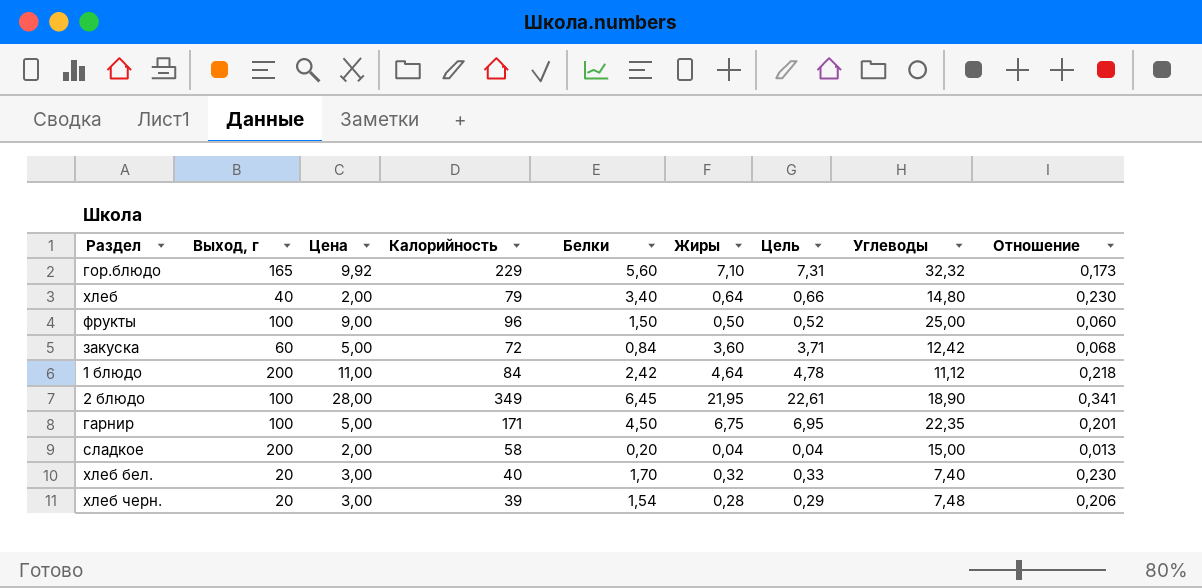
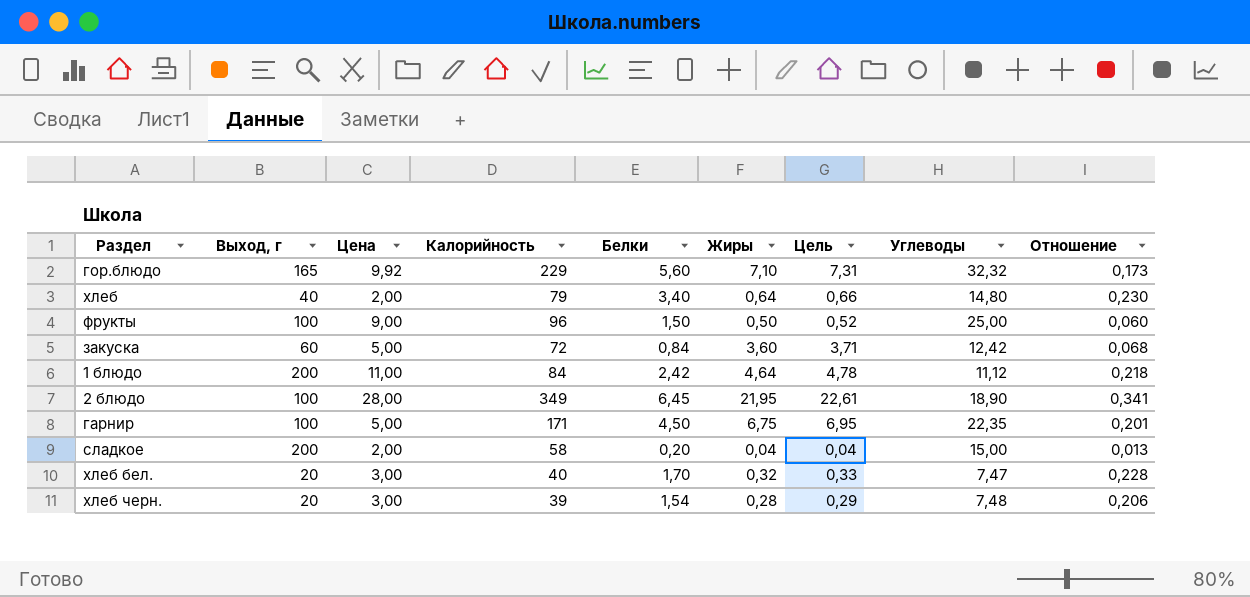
хлеб бел. | Углеводы: 7,40 -> 7,47
хлеб бел. | Отношение: 0,230 -> 0,228

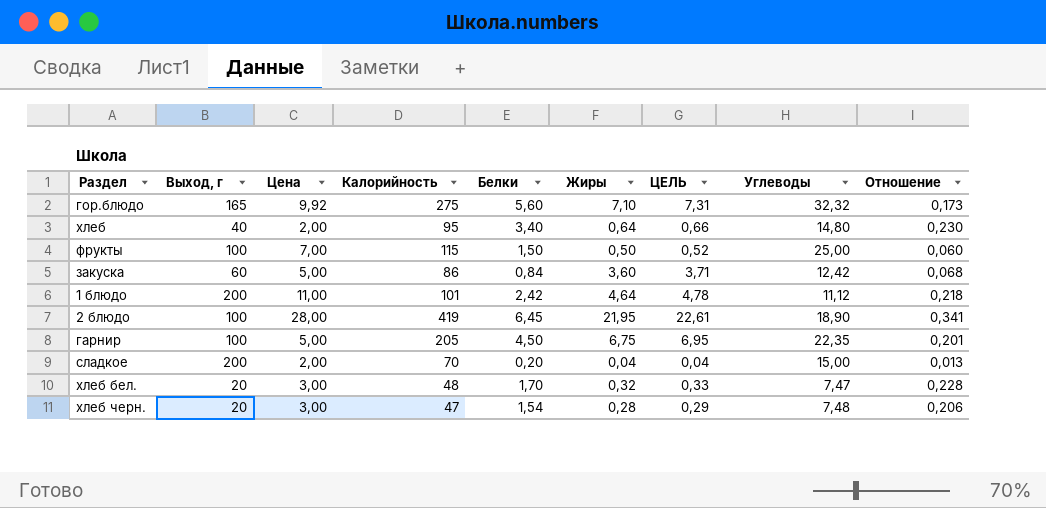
column name: Цель -> ЦЕЛЬ
гор.блюдо | Калорийность: 229 -> 275
хлеб | Калорийность: 79 -> 95
фрукты | Цена: 9,00 -> 7,00
фрукты | Калорийность: 96 -> 115
закуска | Калорийность: 72 -> 86
1 блюдо | Калорийность: 84 -> 101
2 блюдо | Калорийность: 349 -> 419
гарнир | Калорийность: 171 -> 205
сладкое | Калорийность: 58 -> 70
хлеб бел. | Калорийность: 40 -> 48
хлеб черн. | Калорийность: 39 -> 47

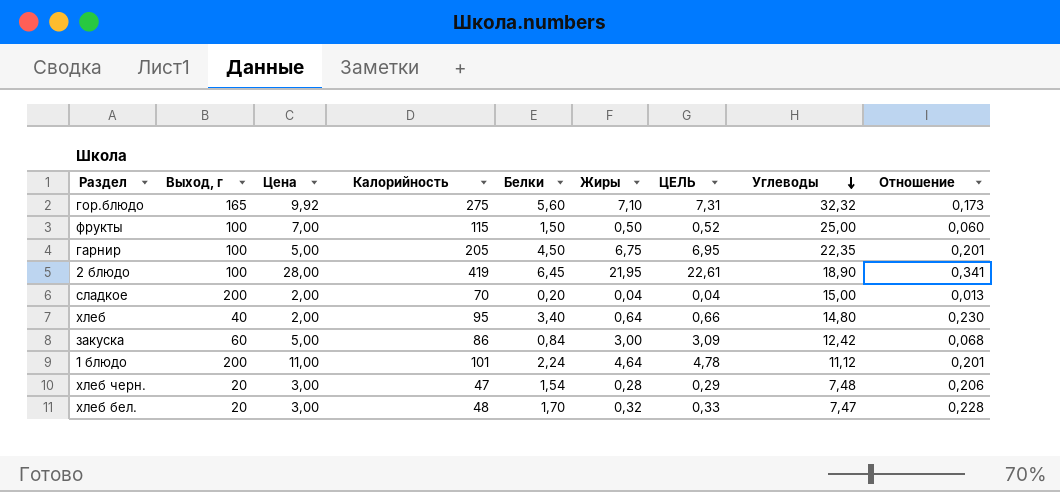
row order: none -> Углеводы descending
закуска | Жиры: 3,60 -> 3,00
закуска | ЦЕЛЬ: 3,71 -> 3,09
1 блюдо | Белки: 2,42 -> 2,24
1 блюдо | Отношение: 0,218 -> 0,201

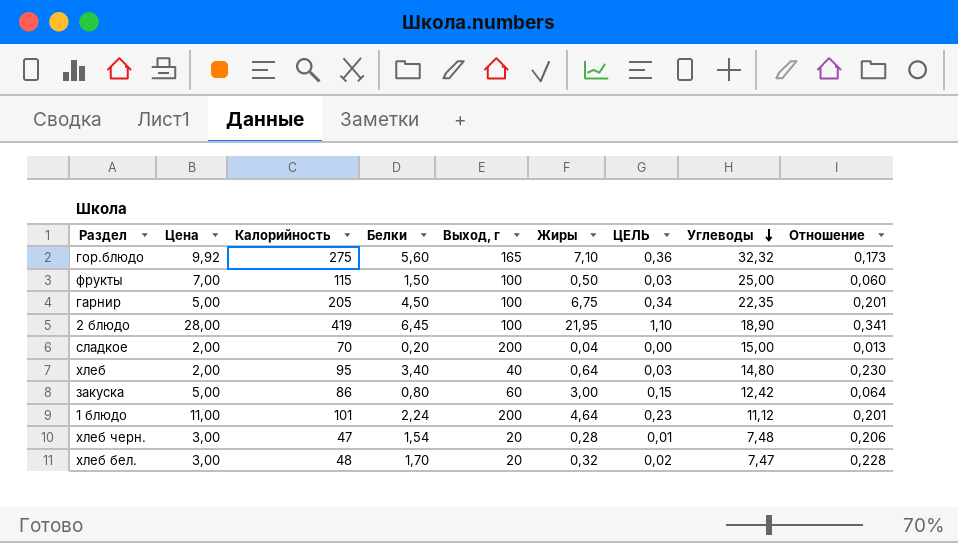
column Выход, г | position: 2 -> 5
column ЦЕЛЬ | formula: [Жиры] * 1,03 -> [Жиры] * 0,05
закуска | Белки: 0,84 -> 0,80
закуска | Отношение: 0,068 -> 0,064

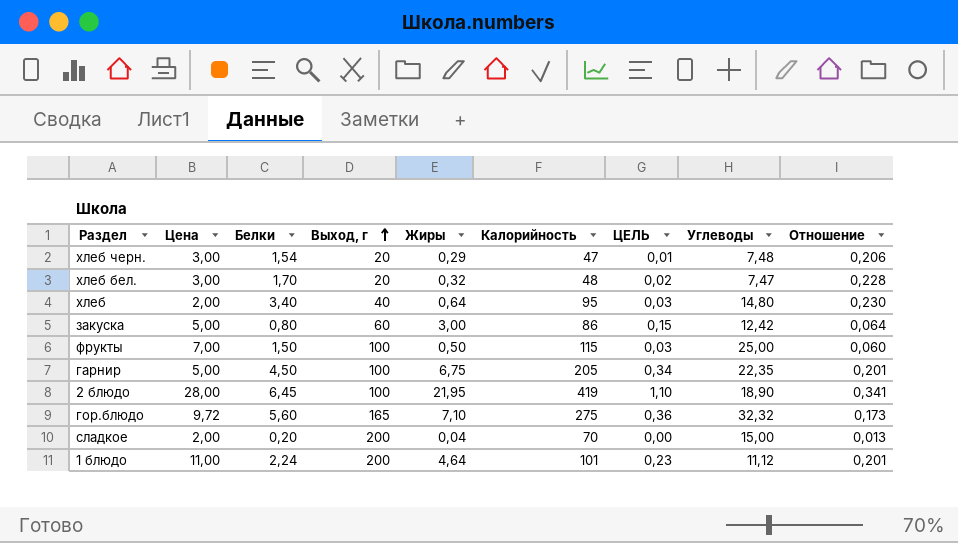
row order: Углеводы descending -> Выход, г ascending
column Калорийность | position: 3 -> 6
хлеб черн. | Жиры: 0,28 -> 0,29
гор.блюдо | Цена: 9,92 -> 9,72

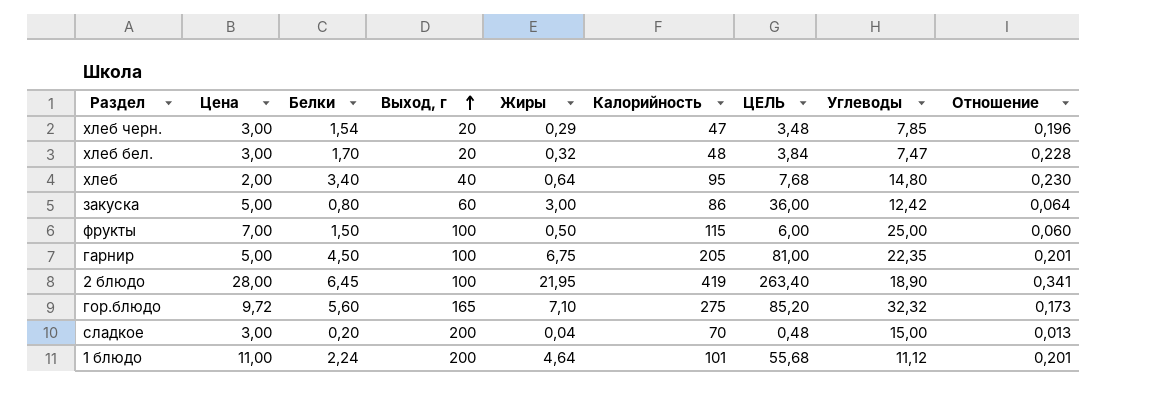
column ЦЕЛЬ | formula: [Жиры] * 0,05 -> [Жиры] * 12
хлеб черн. | Углеводы: 7,48 -> 7,85
хлеб черн. | Отношение: 0,206 -> 0,196
сладкое | Цена: 2,00 -> 3,00

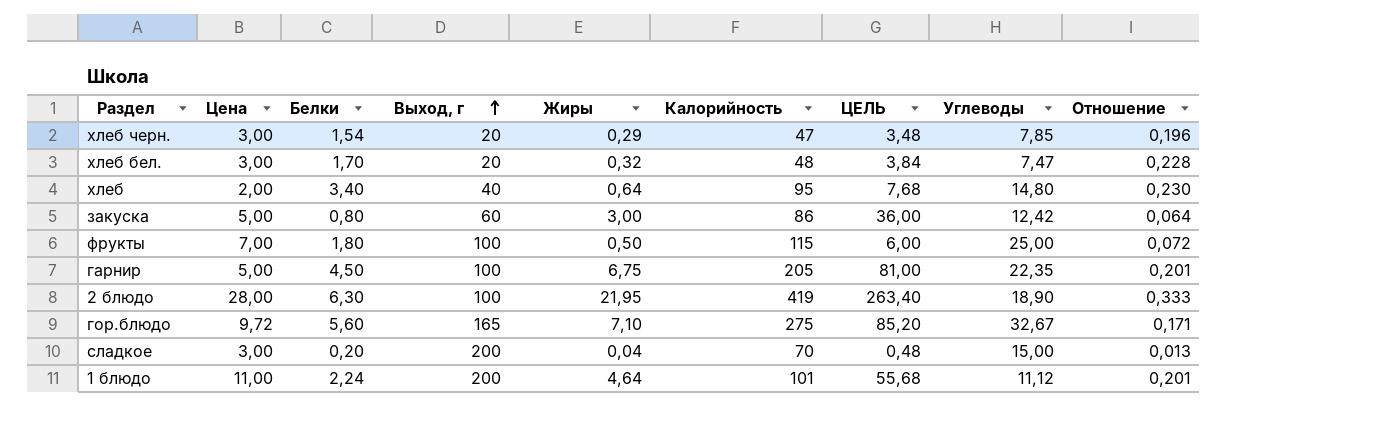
фрукты | Белки: 1,50 -> 1,80
фрукты | Отношение: 0,060 -> 0,072
2 блюдо | Белки: 6,45 -> 6,30
2 блюдо | Отношение: 0,341 -> 0,333
гор.блюдо | Углеводы: 32,32 -> 32,67
гор.блюдо | Отношение: 0,173 -> 0,171

